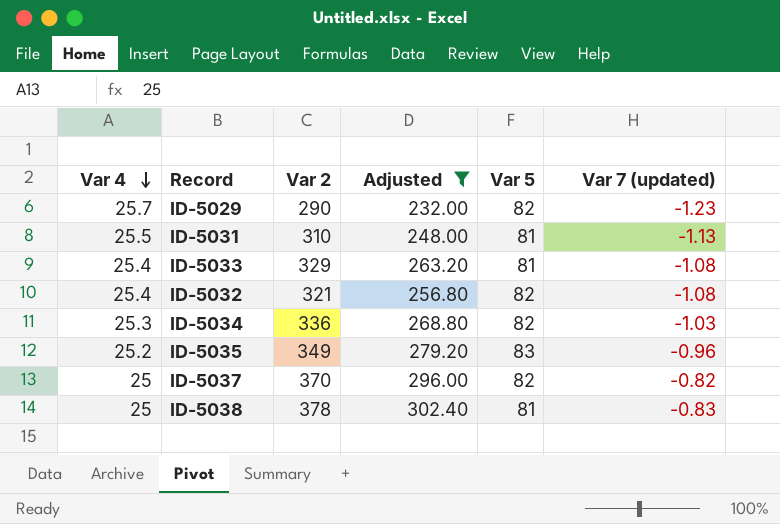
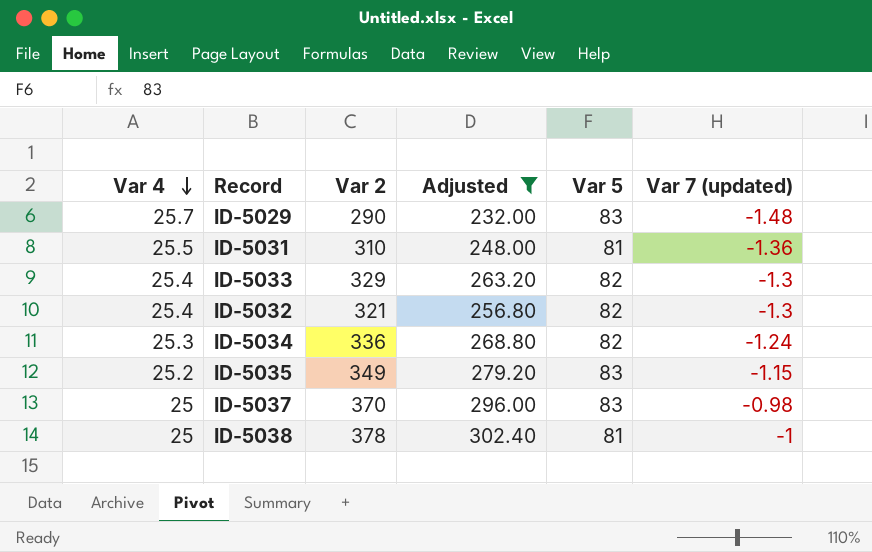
ID-5029 | Var 5: 82 -> 83
ID-5029 | Var 7 (updated): -1.23 -> -1.48
ID-5031 | Var 7 (updated): -1.13 -> -1.36
ID-5033 | Var 5: 81 -> 82
ID-5033 | Var 7 (updated): -1.08 -> -1.3
ID-5032 | Var 7 (updated): -1.08 -> -1.3
ID-5034 | Var 7 (updated): -1.03 -> -1.24
ID-5035 | Var 7 (updated): -0.96 -> -1.15
ID-5037 | Var 5: 82 -> 83
ID-5037 | Var 7 (updated): -0.82 -> -0.98
ID-5038 | Var 7 (updated): -0.83 -> -1

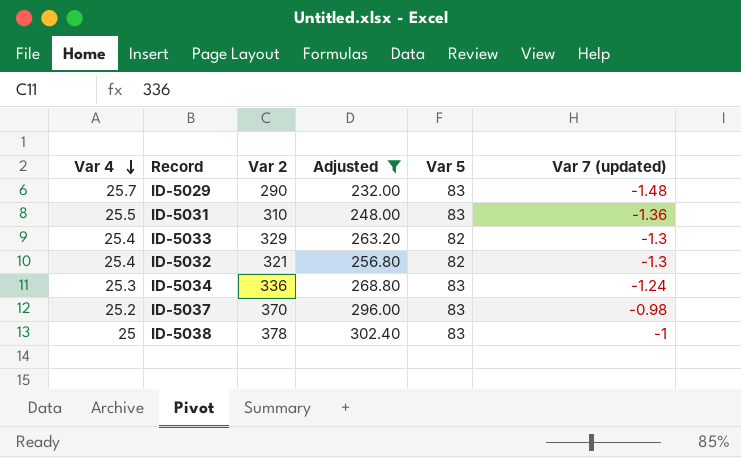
row ID-5035: 25.2 | 349 | 279.20 | 83 | -1.15 -> none
ID-5031 | Var 5: 81 -> 83
ID-5034 | Var 5: 82 -> 83
ID-5037 | Var 4: 25 -> 25.2
ID-5038 | Var 5: 81 -> 83

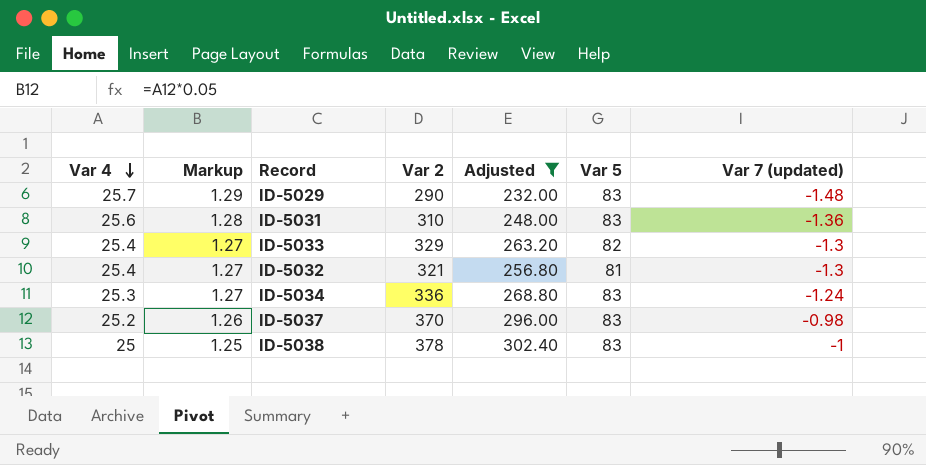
column Markup | formula: none -> [Var 4] * 0.05
ID-5031 | Var 4: 25.5 -> 25.6
ID-5032 | Var 5: 82 -> 81

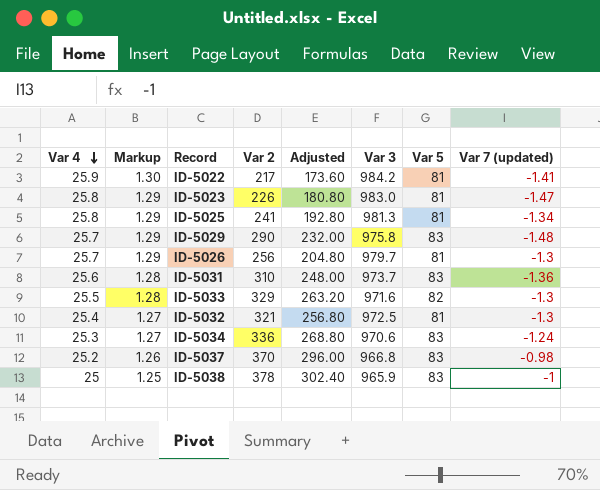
filter: Adjusted >= 232.00 -> none
column Var 3 | position: none -> 6
ID-5033 | Var 4: 25.4 -> 25.5
ID-5033 | Markup: 1.27 -> 1.28

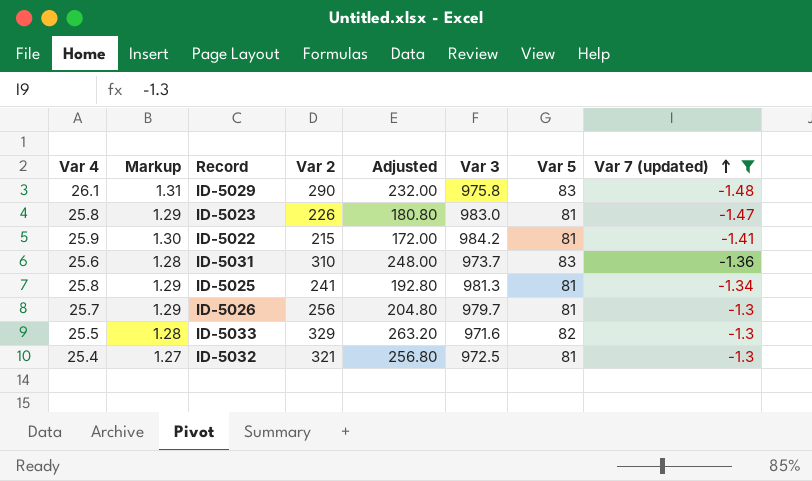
filter: none -> Var 7 (updated) <= -1.3
row order: Var 4 descending -> Var 7 (updated) ascending
ID-5029 | Var 4: 25.7 -> 26.1
ID-5029 | Markup: 1.29 -> 1.31
ID-5022 | Var 2: 217 -> 215
ID-5022 | Adjusted: 173.60 -> 172.00

